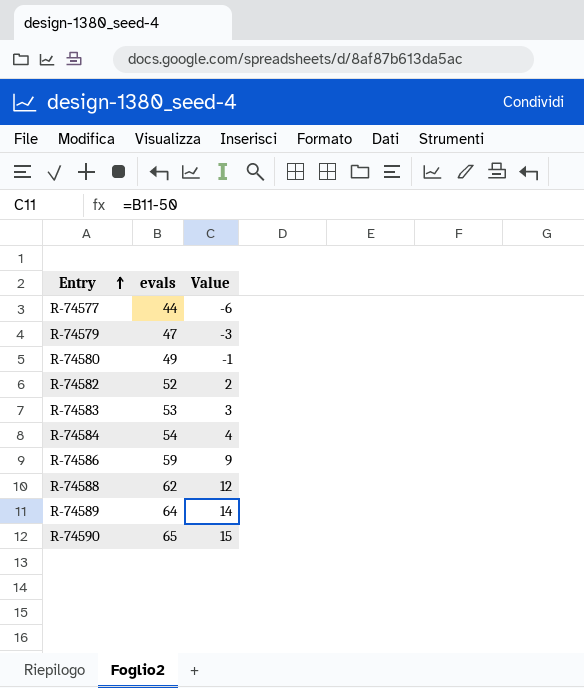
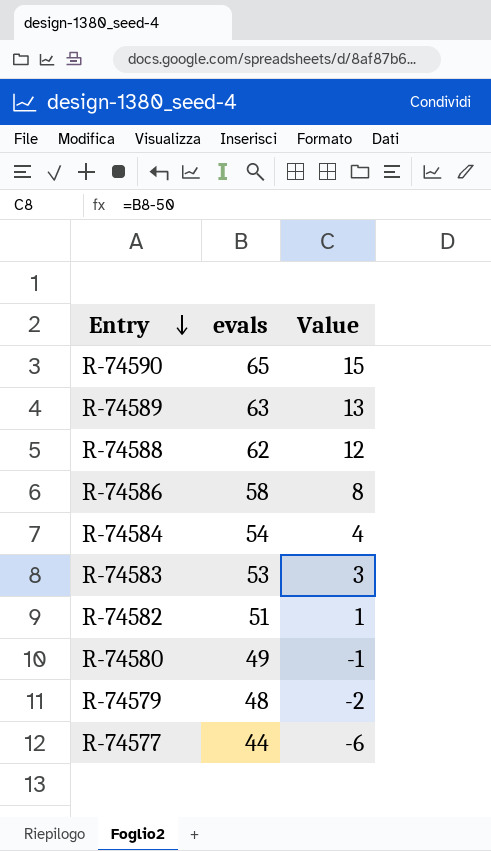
row order: Entry ascending -> Entry descending
R-74589 | evals: 64 -> 63
R-74589 | Value: 14 -> 13
R-74586 | evals: 59 -> 58
R-74586 | Value: 9 -> 8
R-74582 | evals: 52 -> 51
R-74582 | Value: 2 -> 1
R-74579 | evals: 47 -> 48
R-74579 | Value: -3 -> -2

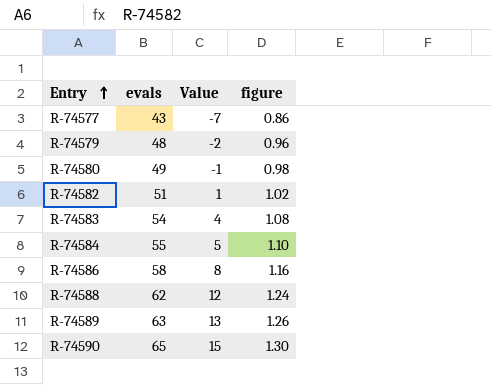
row order: Entry descending -> Entry ascending
column figure | formula: none -> [evals] * 0.02
R-74577 | evals: 44 -> 43
R-74577 | Value: -6 -> -7
R-74583 | evals: 53 -> 54
R-74583 | Value: 3 -> 4
R-74584 | evals: 54 -> 55
R-74584 | Value: 4 -> 5

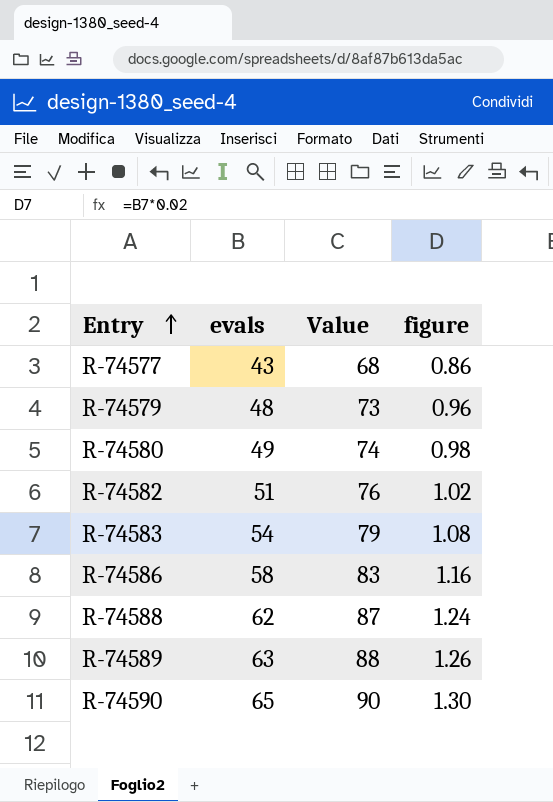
column Value | formula: [evals] - 50 -> [evals] + 25
row R-74584: 55 | 5 | 1.10 -> none

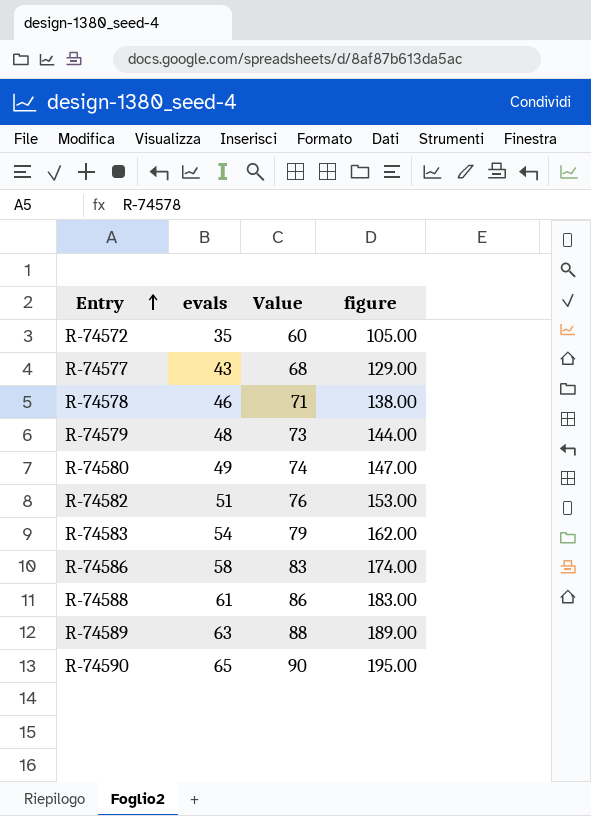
column figure | formula: [evals] * 0.02 -> [evals] * 3
row R-74572: none -> 35 | 60 | 105.00
row R-74578: none -> 46 | 71 | 138.00
R-74588 | evals: 62 -> 61
R-74588 | Value: 87 -> 86

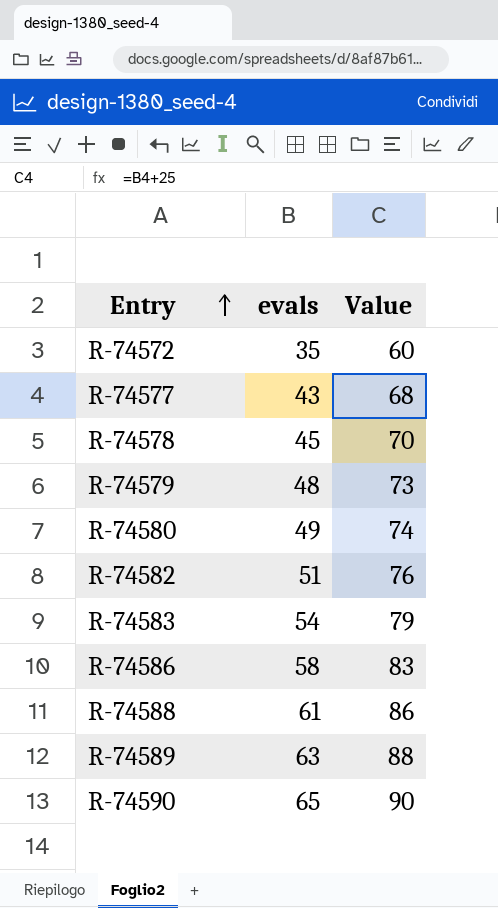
column figure | formula: [evals] * 3 -> none
R-74578 | evals: 46 -> 45
R-74578 | Value: 71 -> 70

